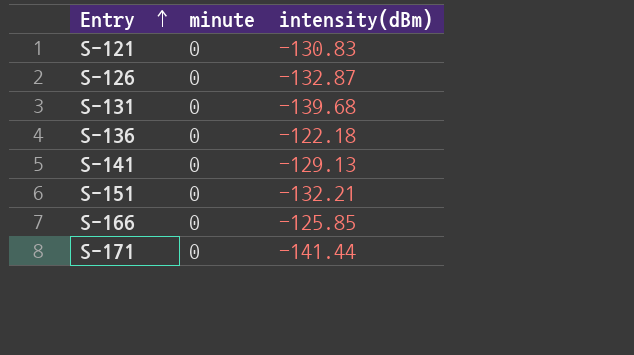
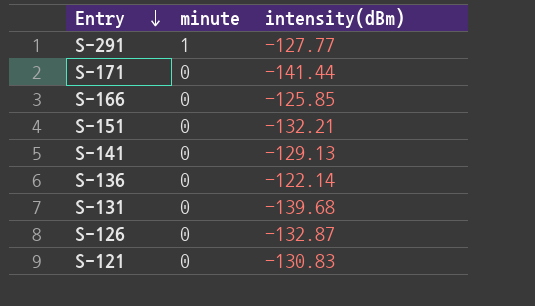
row order: Entry ascending -> Entry descending
row S-291: none -> 1 | -127.77
S-136 | intensity(dBm): -122.18 -> -122.14

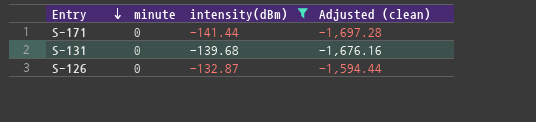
filter: none -> intensity(dBm) <= -132.87
column Adjusted (clean) | formula: none -> [intensity(dBm)] * 12

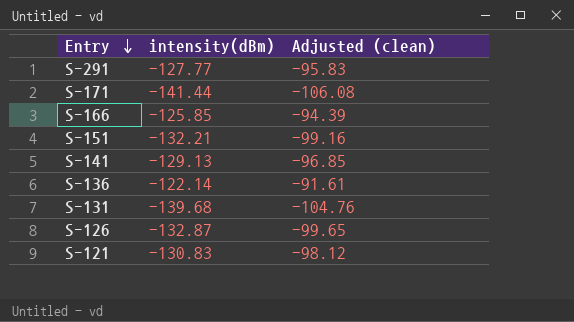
filter: intensity(dBm) <= -132.87 -> none
column minute | position: 2 -> none
column Adjusted (clean) | formula: [intensity(dBm)] * 12 -> [intensity(dBm)] * 0.75

